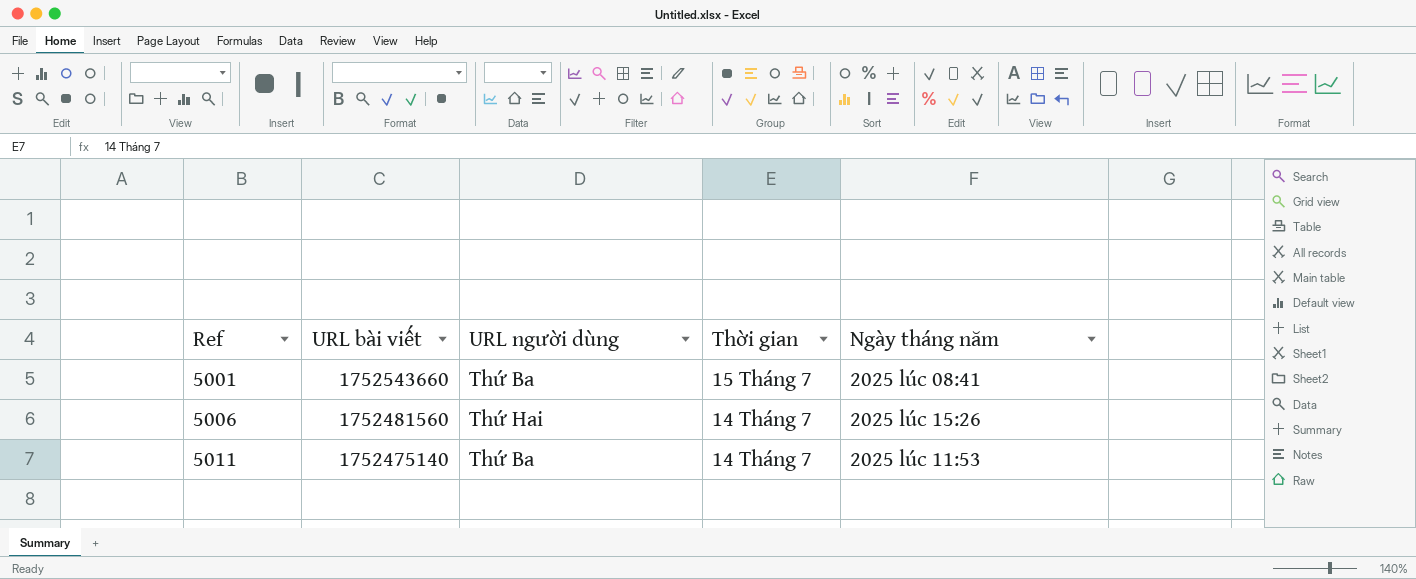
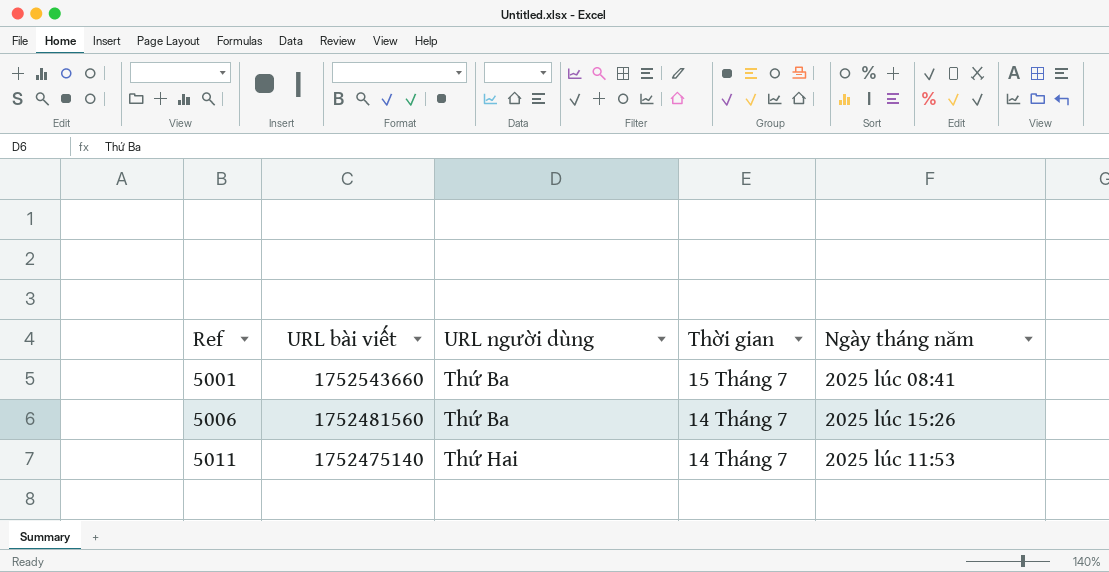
5006 | URL người dùng: Thứ Hai -> Thứ Ba
5011 | URL người dùng: Thứ Ba -> Thứ Hai

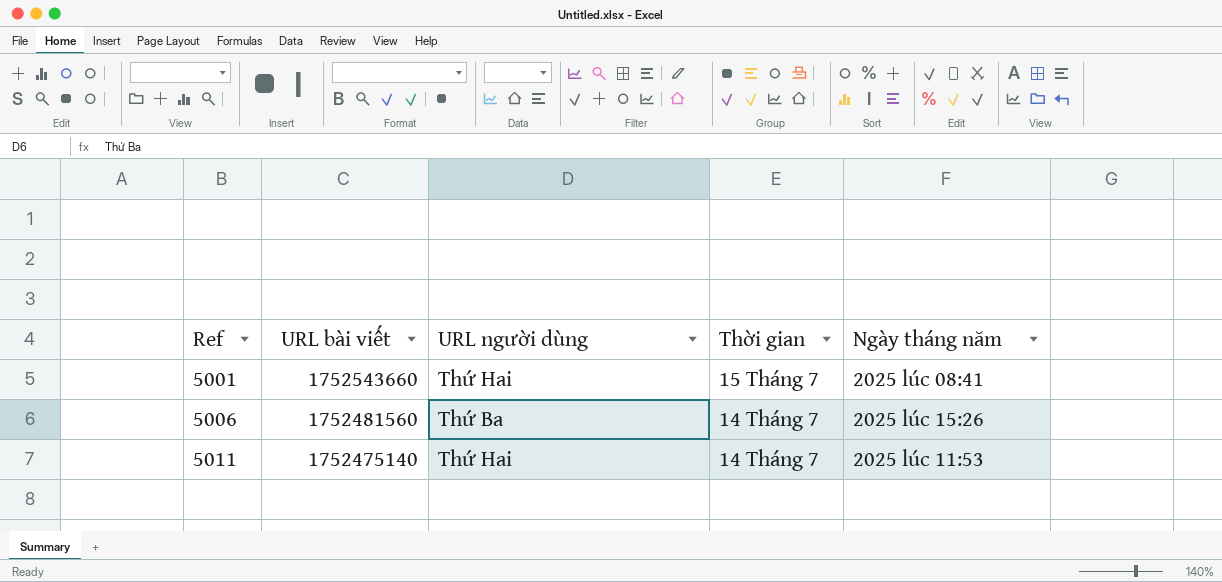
5001 | URL người dùng: Thứ Ba -> Thứ Hai

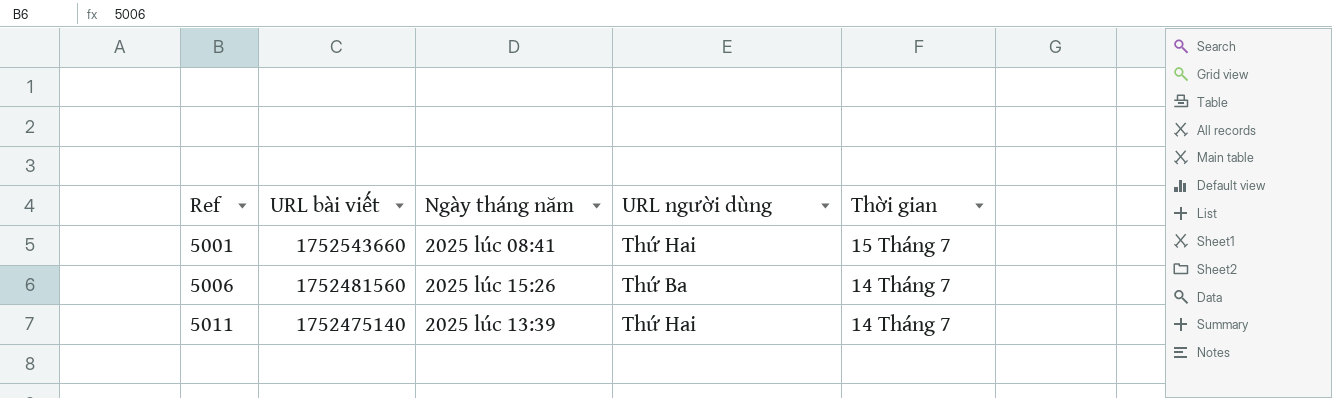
column Ngày tháng năm | position: 5 -> 3
5011 | Ngày tháng năm: 2025 lúc 11:53 -> 2025 lúc 13:39

